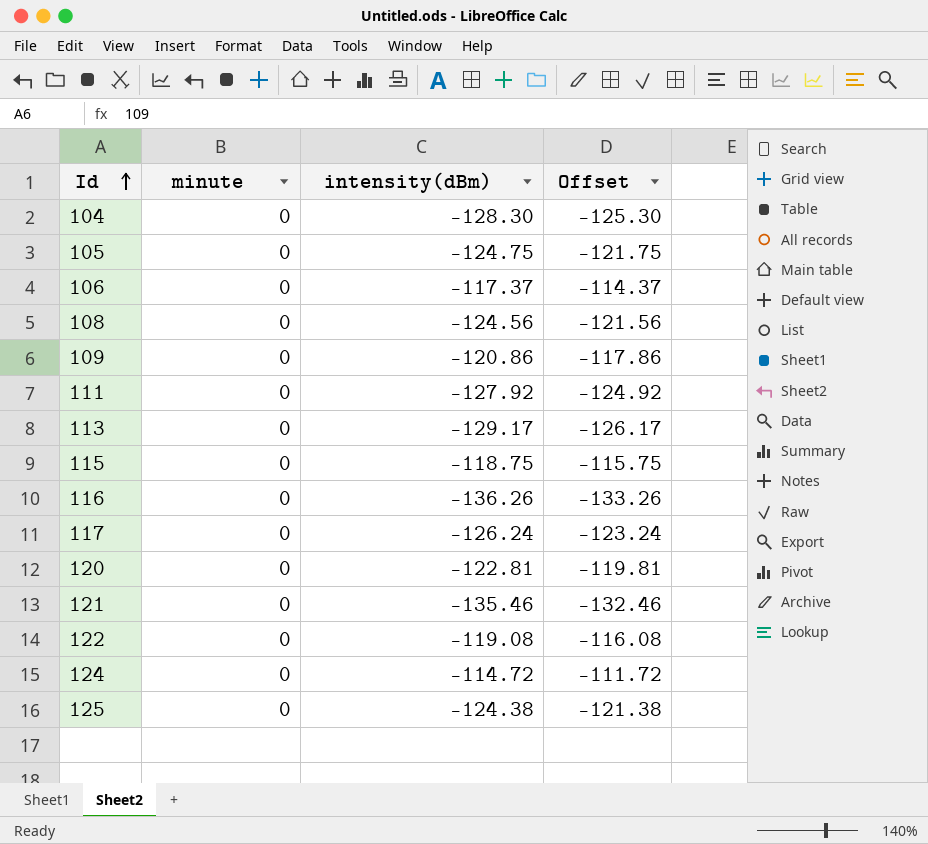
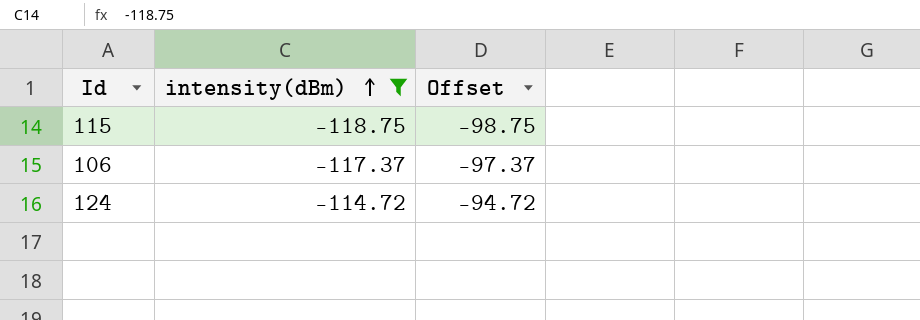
filter: none -> intensity(dBm) >= -118.75
row order: Id ascending -> intensity(dBm) ascending
column minute | position: 2 -> none
column Offset | formula: [intensity(dBm)] + 3 -> [intensity(dBm)] + 20

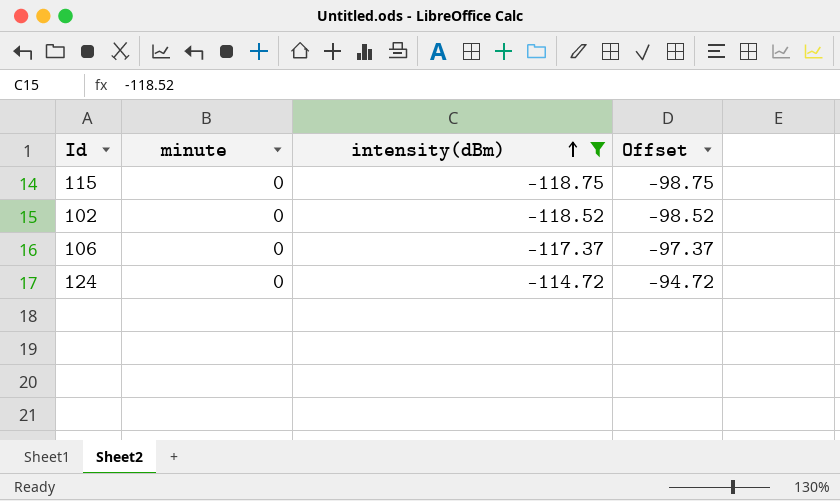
column minute | position: none -> 2
row 102: none -> 0 | -118.52 | -98.52

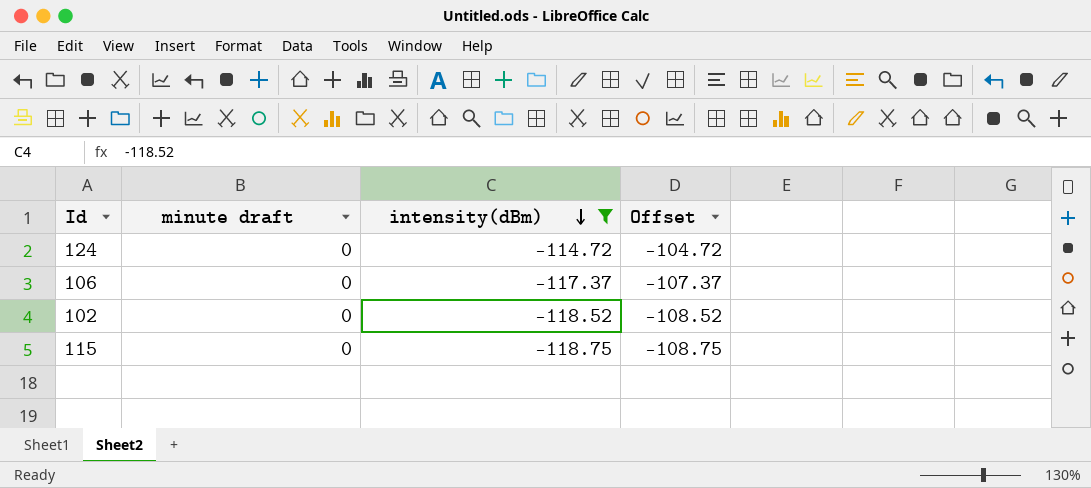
row order: intensity(dBm) ascending -> intensity(dBm) descending
column name: minute -> minute draft
column Offset | formula: [intensity(dBm)] + 20 -> [intensity(dBm)] + 10

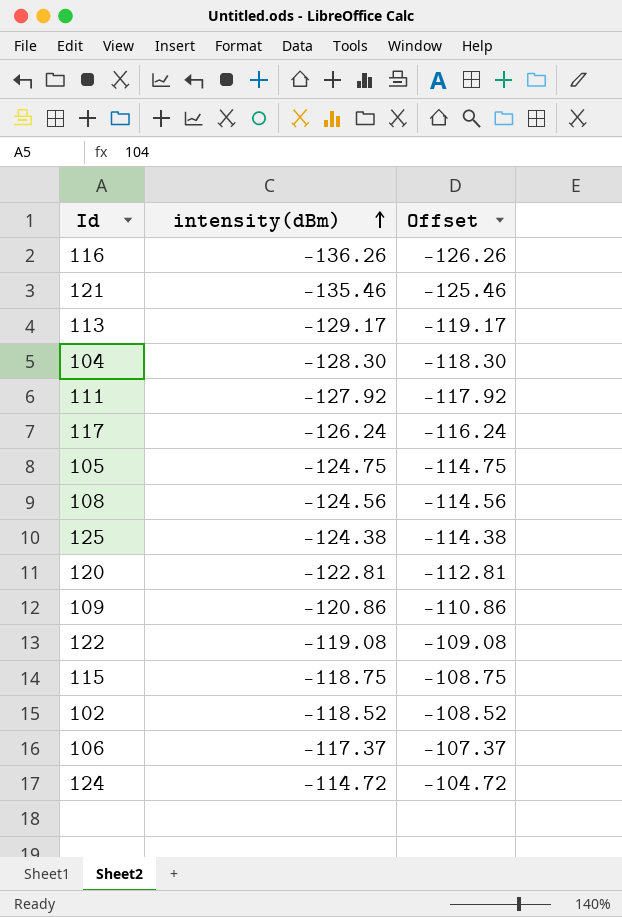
filter: intensity(dBm) >= -118.75 -> none
row order: intensity(dBm) descending -> intensity(dBm) ascending
column minute draft | position: 2 -> none

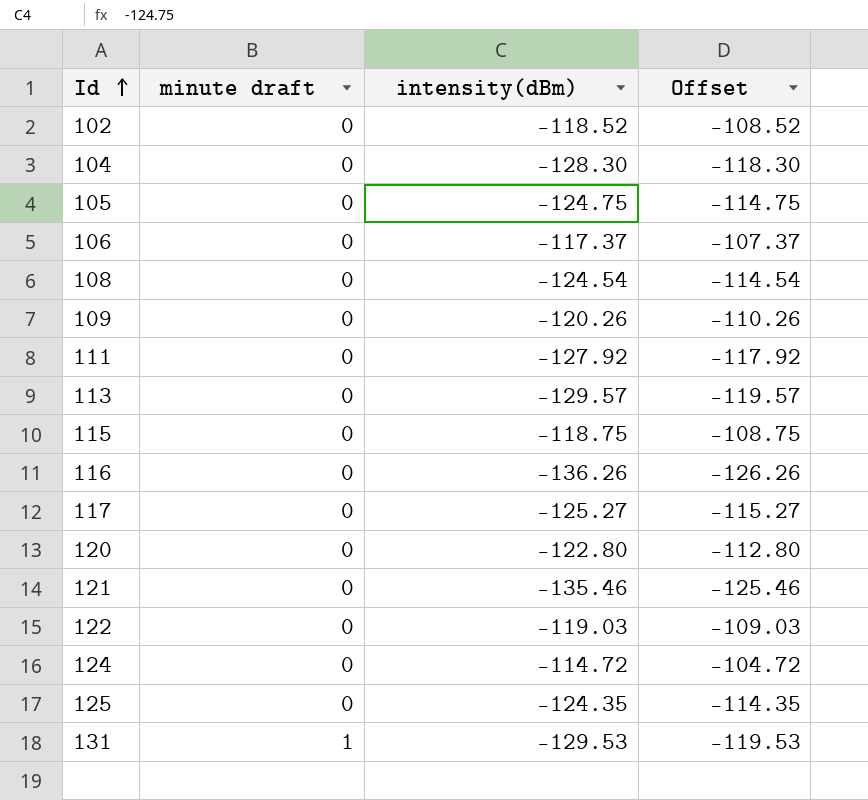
row order: intensity(dBm) ascending -> Id ascending
column minute draft | position: none -> 2
108 | intensity(dBm): -124.56 -> -124.54
108 | Offset: -114.56 -> -114.54
109 | intensity(dBm): -120.86 -> -120.26
109 | Offset: -110.86 -> -110.26
113 | intensity(dBm): -129.17 -> -129.57
113 | Offset: -119.17 -> -119.57
117 | intensity(dBm): -126.24 -> -125.27
117 | Offset: -116.24 -> -115.27
120 | intensity(dBm): -122.81 -> -122.80
120 | Offset: -112.81 -> -112.80
122 | intensity(dBm): -119.08 -> -119.03
122 | Offset: -109.08 -> -109.03
125 | intensity(dBm): -124.38 -> -124.35
125 | Offset: -114.38 -> -114.35
row 131: none -> 1 | -129.53 | -119.53

